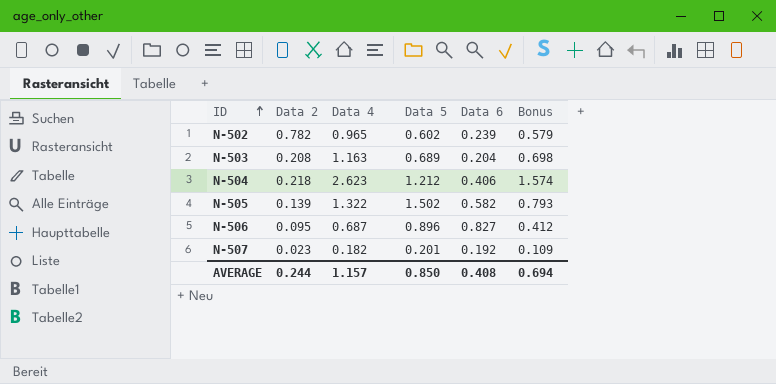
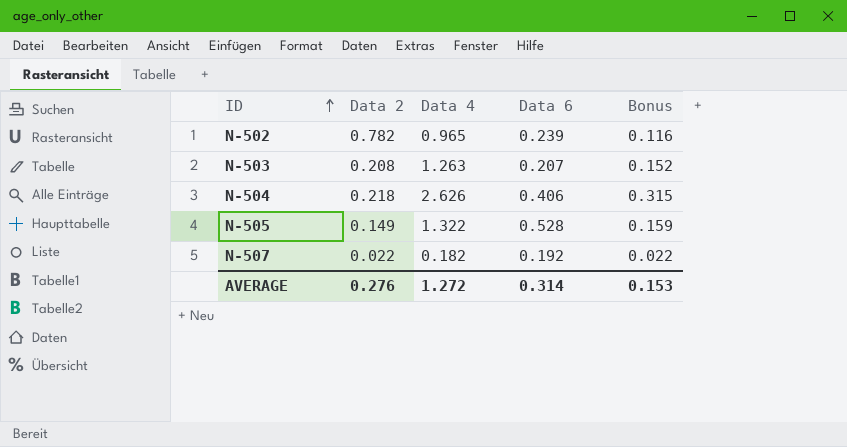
column Data 5 | position: 4 -> none
column Bonus | formula: [Data 4] * 0.6 -> [Data 4] * 0.12
row N-506: 0.095 | 0.687 | 0.896 | 0.827 | 0.412 -> none
N-503 | Data 4: 1.163 -> 1.263
N-503 | Data 6: 0.204 -> 0.207
N-504 | Data 4: 2.623 -> 2.626
N-505 | Data 2: 0.139 -> 0.149
N-505 | Data 6: 0.582 -> 0.528
N-507 | Data 2: 0.023 -> 0.022
AVERAGE | Data 2: 0.244 -> 0.276
AVERAGE | Data 4: 1.157 -> 1.272
AVERAGE | Data 6: 0.408 -> 0.314
AVERAGE | Bonus: 0.694 -> 0.153

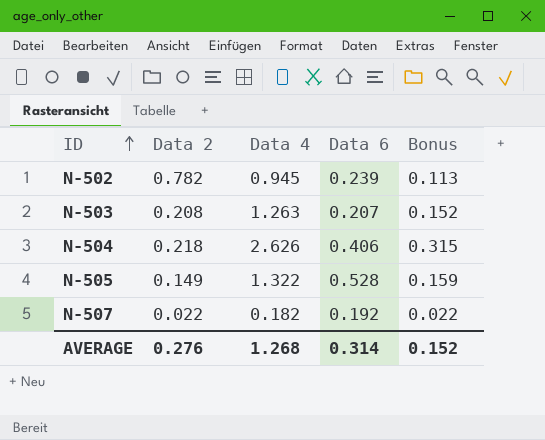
N-502 | Data 4: 0.965 -> 0.945
N-502 | Bonus: 0.116 -> 0.113
AVERAGE | Data 4: 1.272 -> 1.268
AVERAGE | Bonus: 0.153 -> 0.152

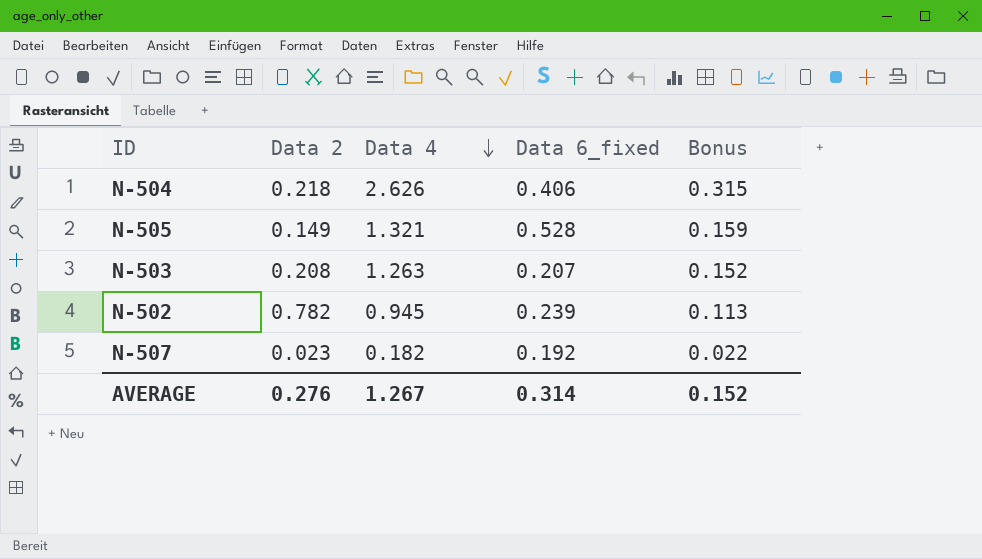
row order: ID ascending -> Data 4 descending
column name: Data 6 -> Data 6_fixed
N-505 | Data 4: 1.322 -> 1.321
N-507 | Data 2: 0.022 -> 0.023
AVERAGE | Data 4: 1.268 -> 1.267

